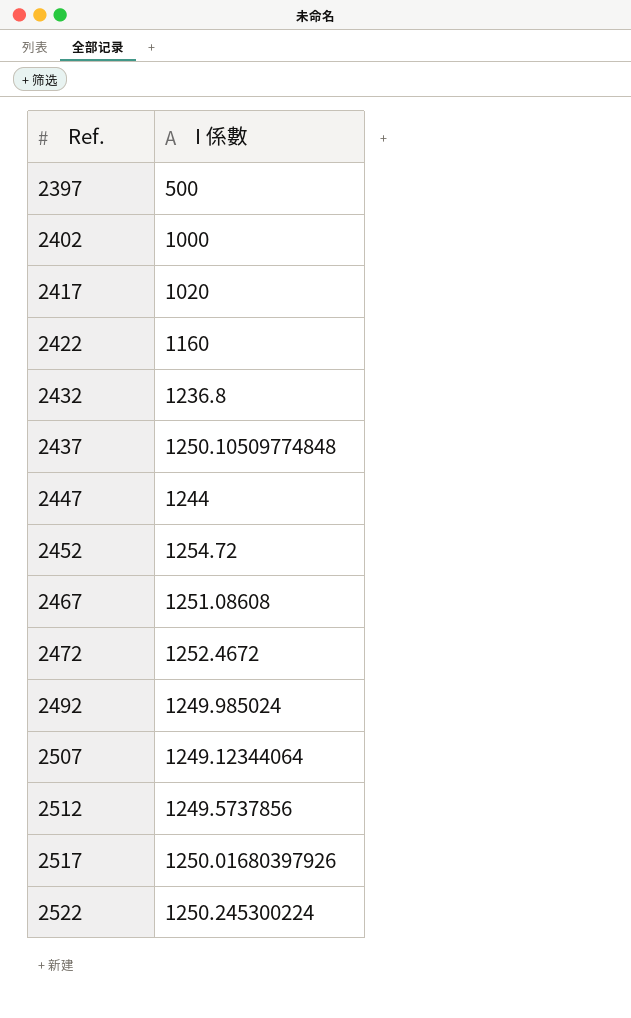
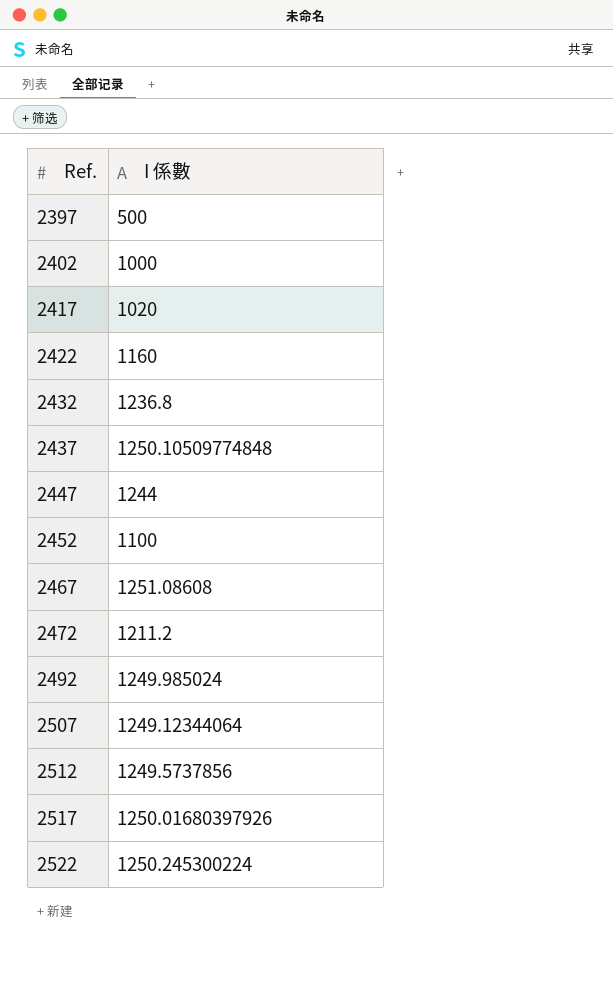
2452 | I 係數: 1254.72 -> 1100
2472 | I 係數: 1252.4672 -> 1211.2

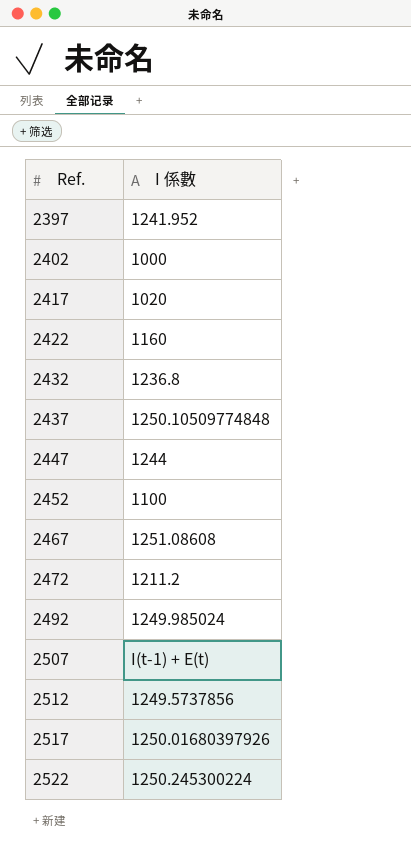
2397 | I 係數: 500 -> 1241.952
2507 | I 係數: 1249.12344064 -> I(t-1) + E(t)

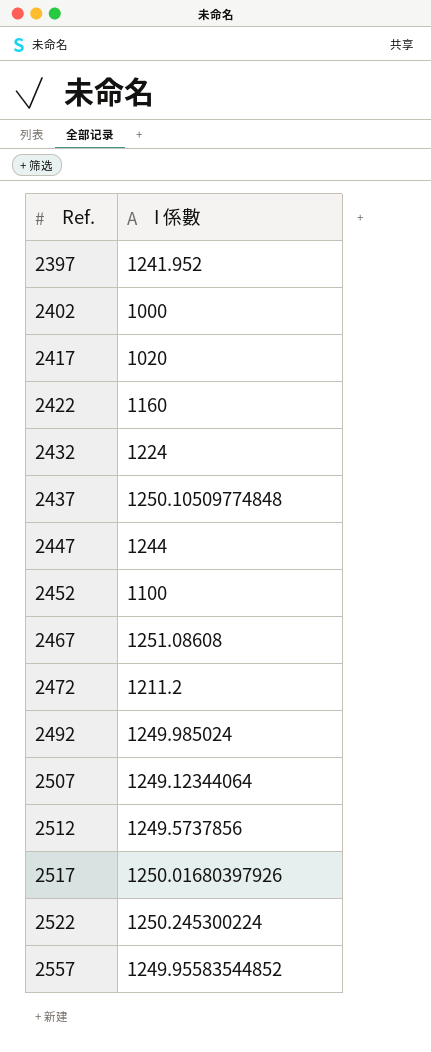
2432 | I 係數: 1236.8 -> 1224
2507 | I 係數: I(t-1) + E(t) -> 1249.12344064
row 2557: none -> 1249.95583544852

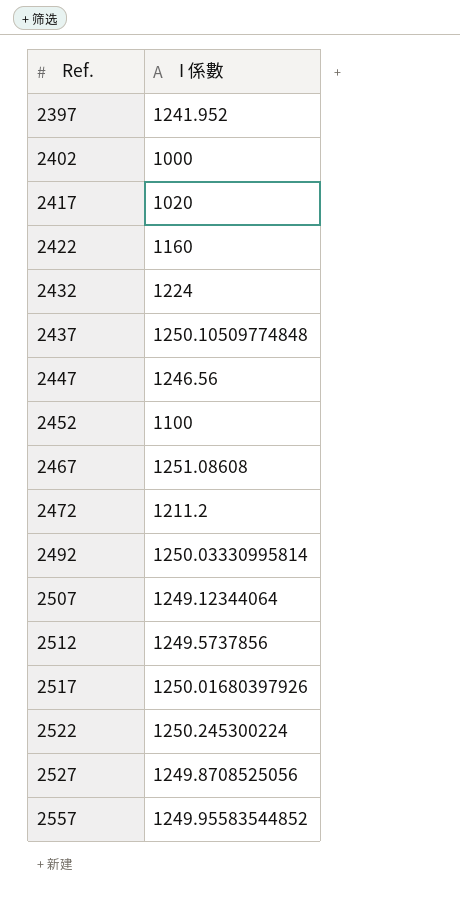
2447 | I 係數: 1244 -> 1246.56
2492 | I 係數: 1249.985024 -> 1250.03330995814
row 2527: none -> 1249.8708525056

